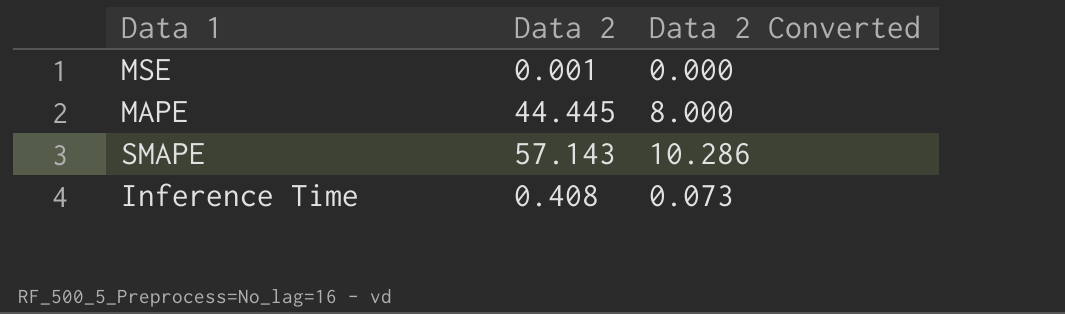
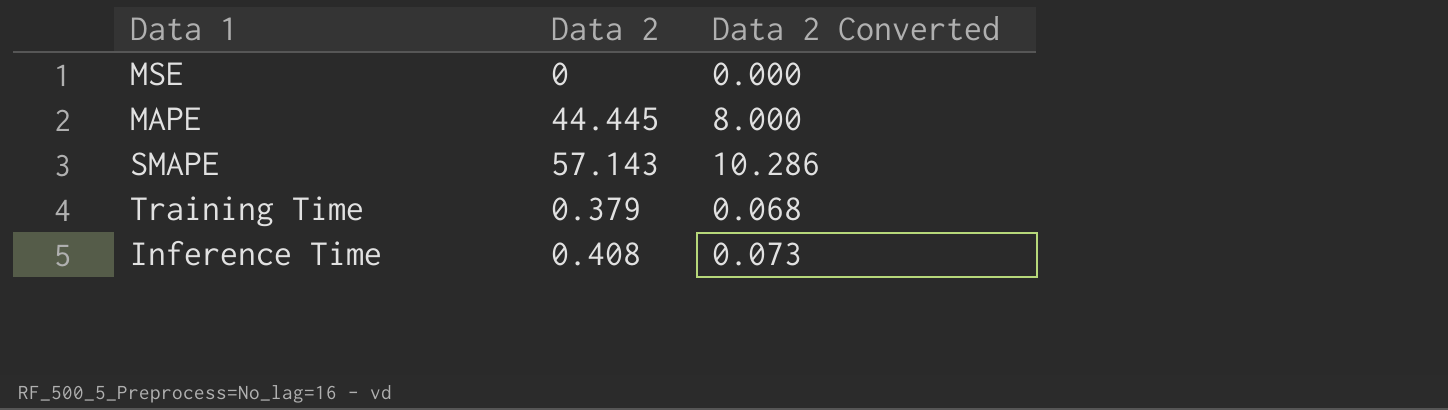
MSE | Data 2: 0.001 -> 0
row Training Time: none -> 0.379 | 0.068

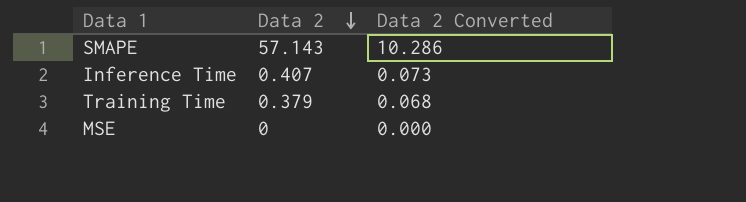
row order: none -> Data 2 descending
row MAPE: 44.445 | 8.000 -> none
Inference Time | Data 2: 0.408 -> 0.407

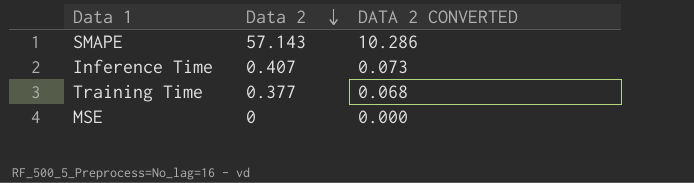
column name: Data 2 Converted -> DATA 2 CONVERTED
Training Time | Data 2: 0.379 -> 0.377

